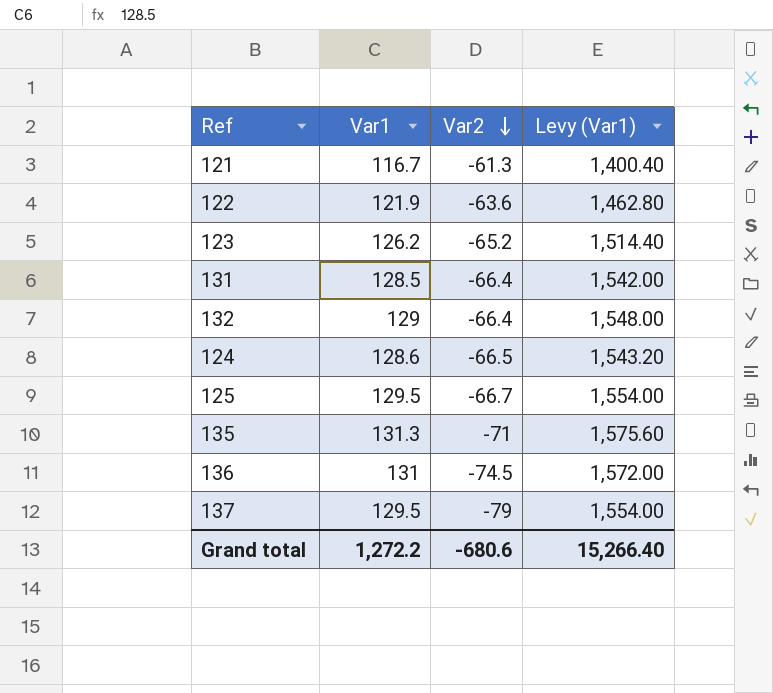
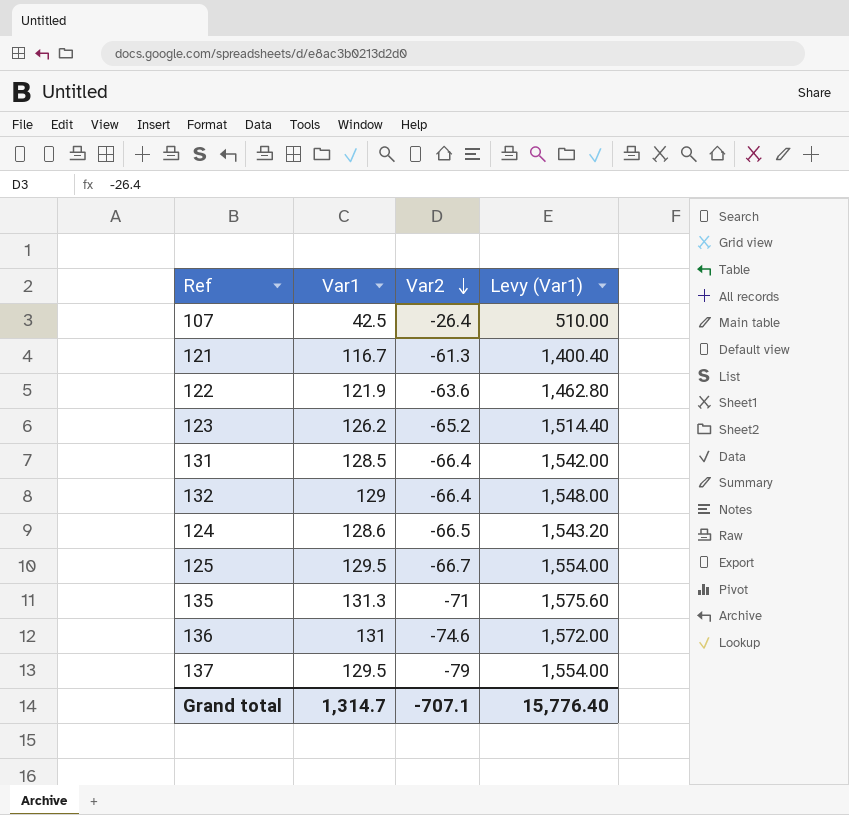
row 107: none -> 42.5 | -26.4 | 510.00
136 | Var2: -74.5 -> -74.6
Grand total | Var1: 1,272.2 -> 1,314.7
Grand total | Var2: -680.6 -> -707.1
Grand total | Levy (Var1): 15,266.40 -> 15,776.40

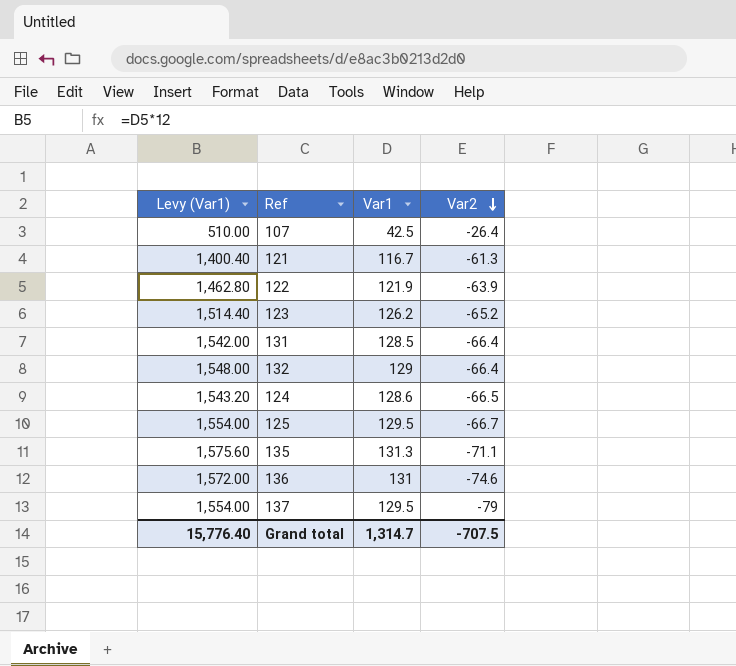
column Levy (Var1) | position: 4 -> 1
122 | Var2: -63.6 -> -63.9
135 | Var2: -71 -> -71.1
Grand total | Var2: -707.1 -> -707.5

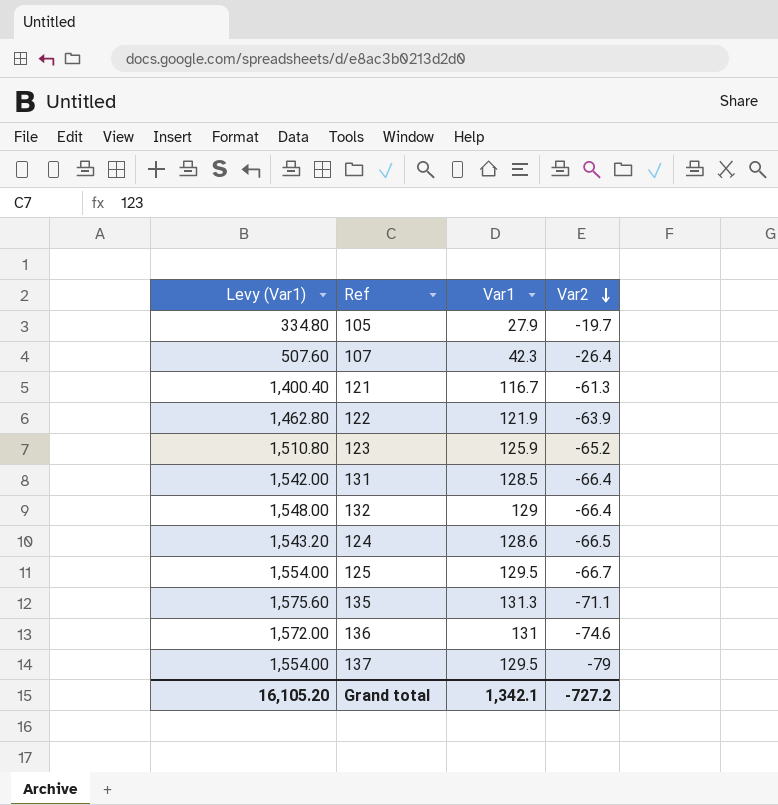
row 105: none -> 334.80 | 27.9 | -19.7
107 | Levy (Var1): 510.00 -> 507.60
107 | Var1: 42.5 -> 42.3
123 | Levy (Var1): 1,514.40 -> 1,510.80
123 | Var1: 126.2 -> 125.9
Grand total | Levy (Var1): 15,776.40 -> 16,105.20
Grand total | Var1: 1,314.7 -> 1,342.1
Grand total | Var2: -707.5 -> -727.2

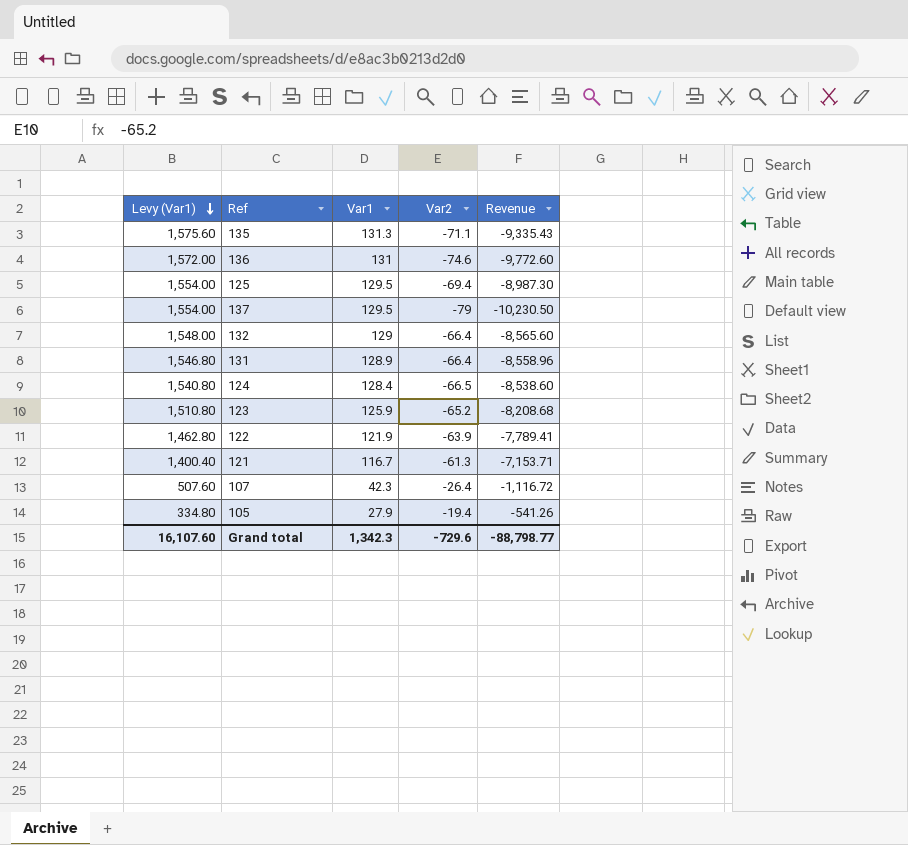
row order: Var2 descending -> Levy (Var1) descending
column Revenue | formula: none -> [Var1] * [Var2]
125 | Var2: -66.7 -> -69.4
131 | Levy (Var1): 1,542.00 -> 1,546.80
131 | Var1: 128.5 -> 128.9
124 | Levy (Var1): 1,543.20 -> 1,540.80
124 | Var1: 128.6 -> 128.4
105 | Var2: -19.7 -> -19.4
Grand total | Levy (Var1): 16,105.20 -> 16,107.60
Grand total | Var1: 1,342.1 -> 1,342.3
Grand total | Var2: -727.2 -> -729.6

